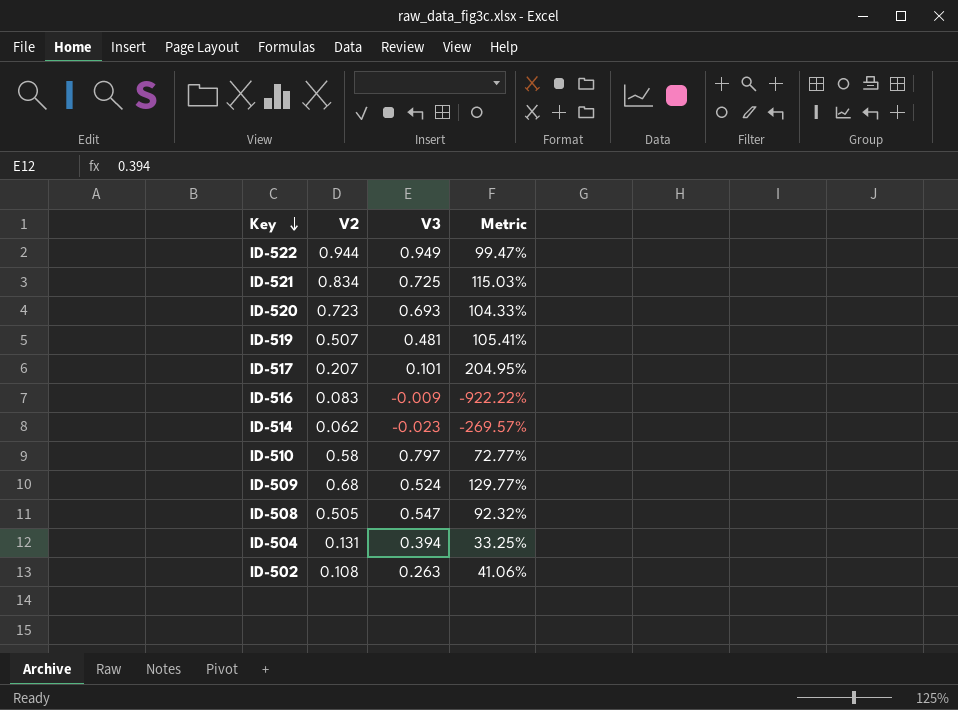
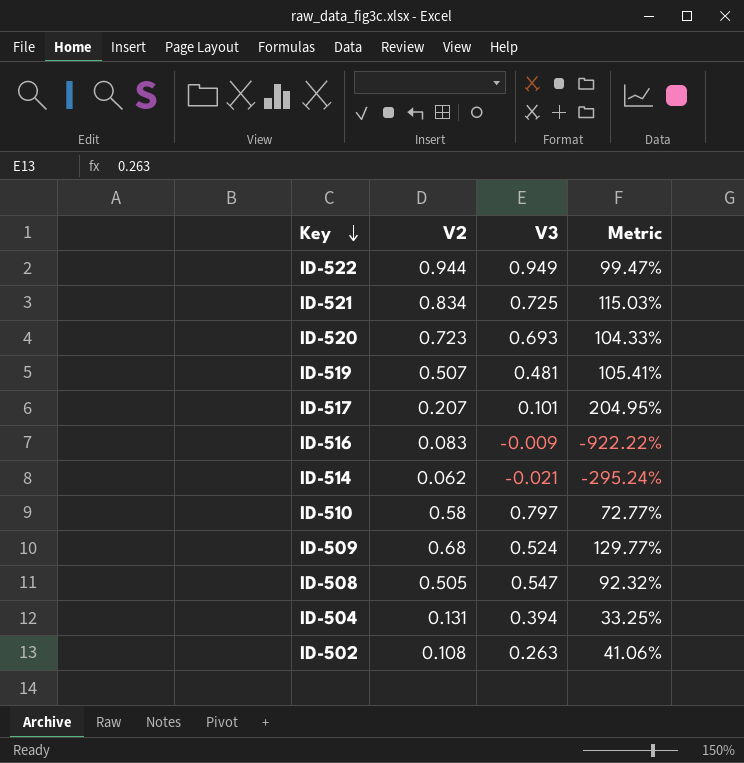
ID-514 | V3: -0.023 -> -0.021
ID-514 | Metric: -269.57% -> -295.24%

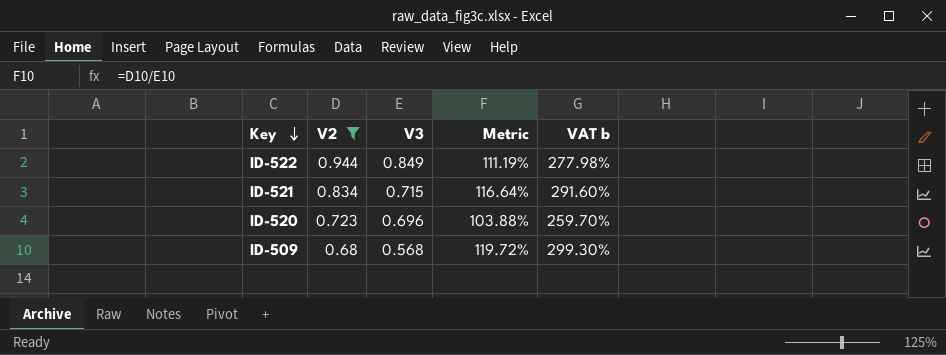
filter: none -> V2 >= 0.68
column VAT b | formula: none -> [Metric] * 2.5
ID-522 | V3: 0.949 -> 0.849
ID-522 | Metric: 99.47% -> 111.19%
ID-521 | V3: 0.725 -> 0.715
ID-521 | Metric: 115.03% -> 116.64%
ID-520 | V3: 0.693 -> 0.696
ID-520 | Metric: 104.33% -> 103.88%
ID-509 | V3: 0.524 -> 0.568
ID-509 | Metric: 129.77% -> 119.72%

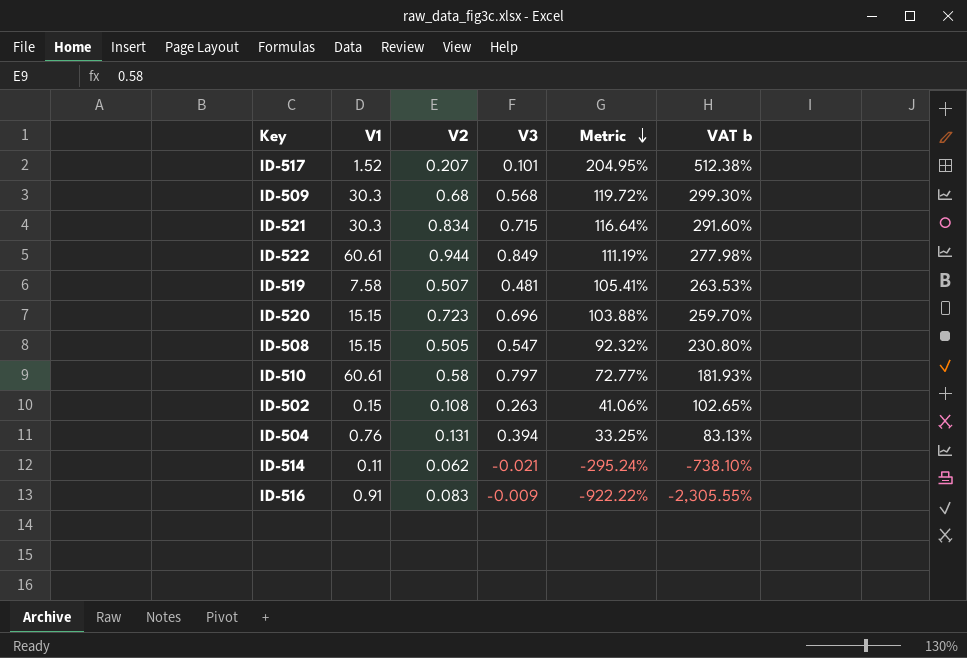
filter: V2 >= 0.68 -> none
row order: Key descending -> Metric descending
column V1 | position: none -> 2

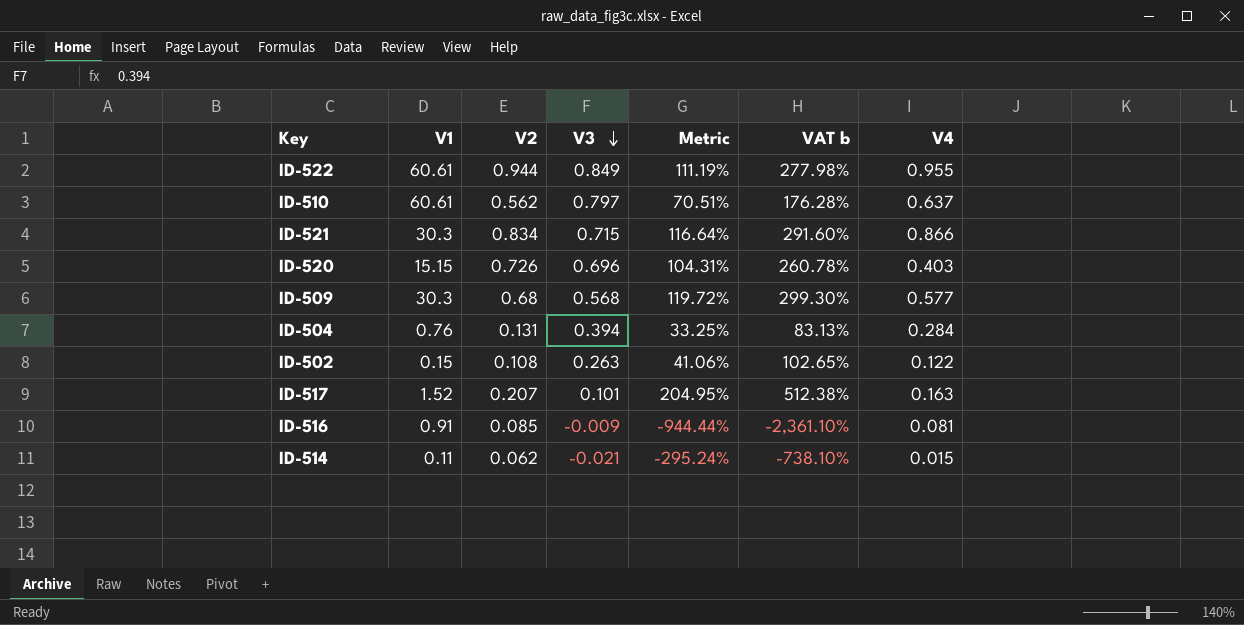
row order: Metric descending -> V3 descending
column V4 | position: none -> 7
row ID-519: 7.58 | 0.507 | 0.481 | 105.41% | 263.53% -> none
row ID-508: 15.15 | 0.505 | 0.547 | 92.32% | 230.80% -> none
ID-510 | V2: 0.58 -> 0.562
ID-510 | Metric: 72.77% -> 70.51%
ID-510 | VAT b: 181.93% -> 176.28%
ID-520 | V2: 0.723 -> 0.726
ID-520 | Metric: 103.88% -> 104.31%
ID-520 | VAT b: 259.70% -> 260.78%
ID-516 | V2: 0.083 -> 0.085
ID-516 | Metric: -922.22% -> -944.44%
ID-516 | VAT b: -2,305.55% -> -2,361.10%

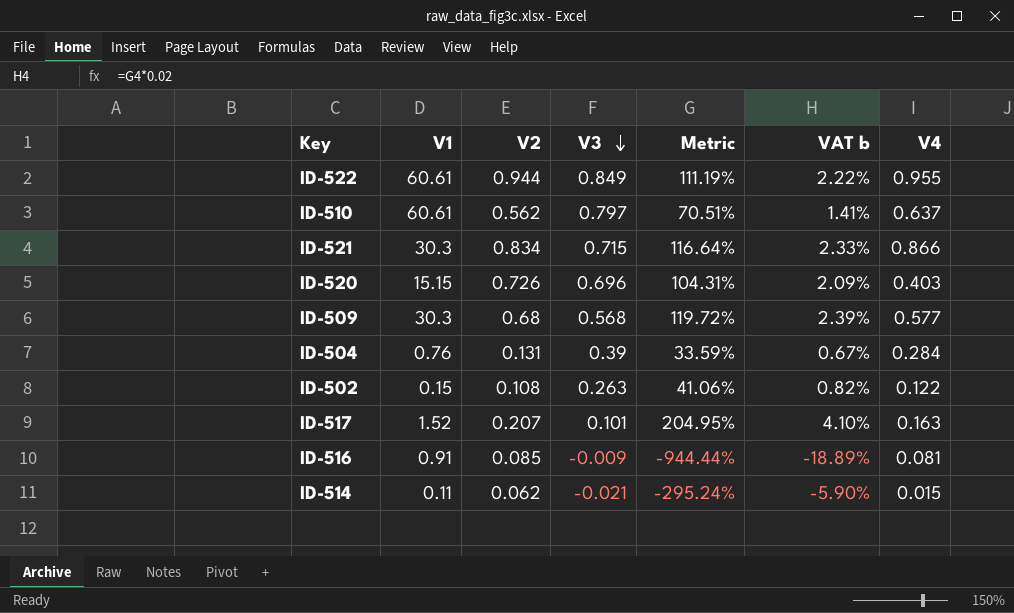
column VAT b | formula: [Metric] * 2.5 -> [Metric] * 0.02
ID-504 | V3: 0.394 -> 0.39
ID-504 | Metric: 33.25% -> 33.59%

